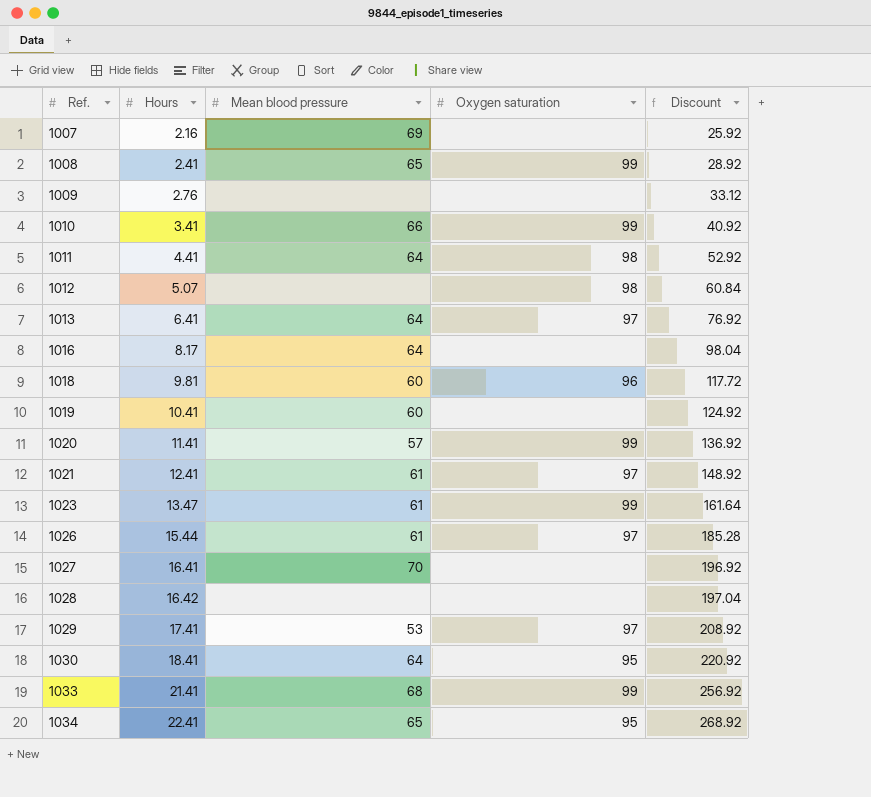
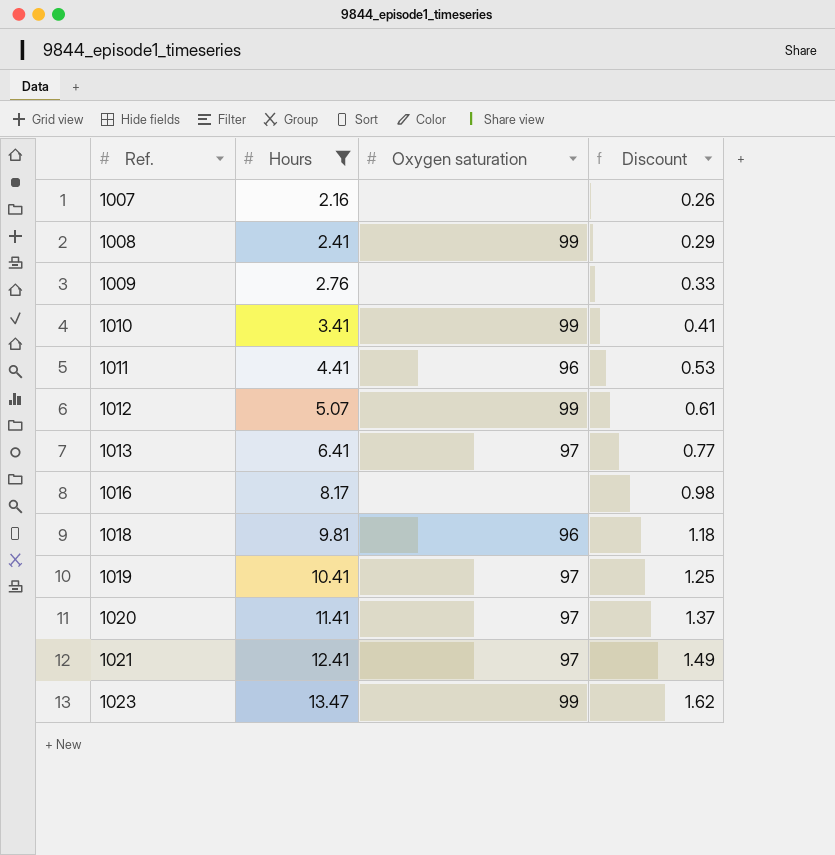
filter: none -> Hours <= 13.47
column Mean blood pressure | position: 3 -> none
column Discount | formula: [Hours] * 12 -> [Hours] * 0.12
1011 | Oxygen saturation: 98 -> 96
1012 | Oxygen saturation: 98 -> 99
1019 | Oxygen saturation: none -> 97
1020 | Oxygen saturation: 99 -> 97

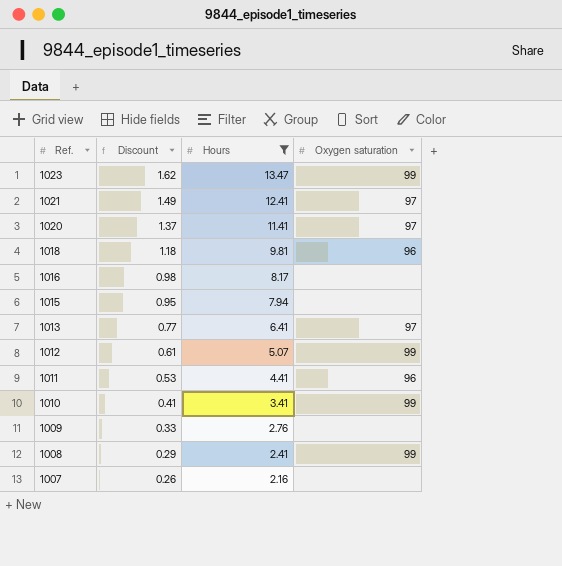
row order: Ref. ascending -> Ref. descending
column Discount | position: 4 -> 2
row 1019: 10.41 | 97 | 1.25 -> none
row 1015: none -> 0.95 | 7.94 | none

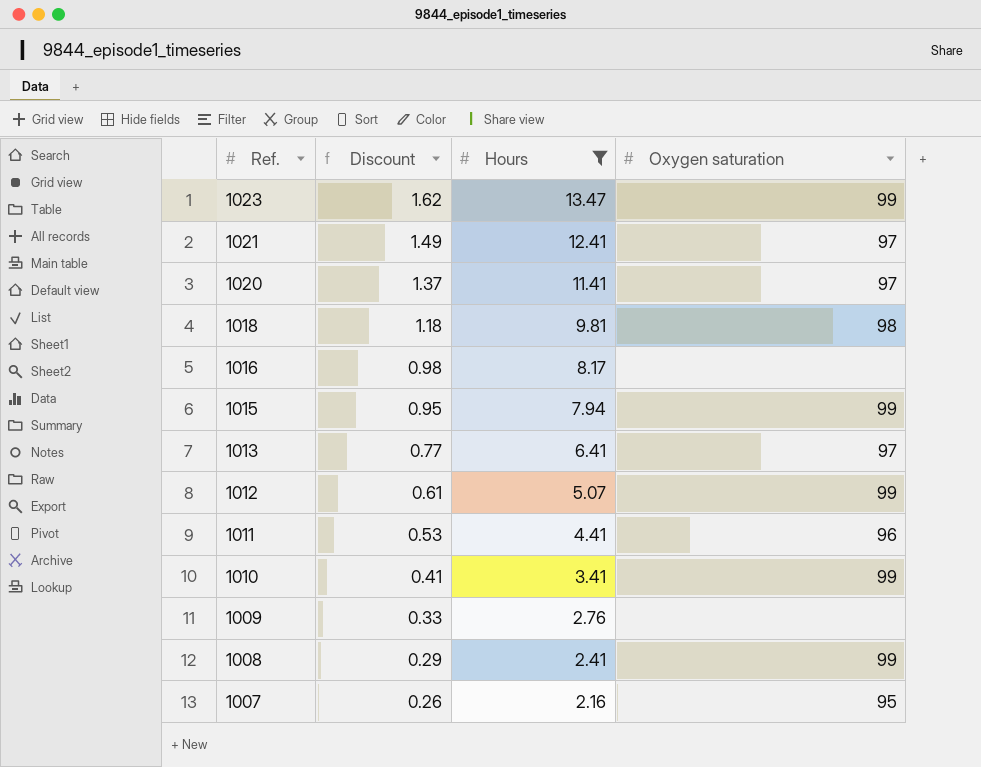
1018 | Oxygen saturation: 96 -> 98
1015 | Oxygen saturation: none -> 99
1007 | Oxygen saturation: none -> 95

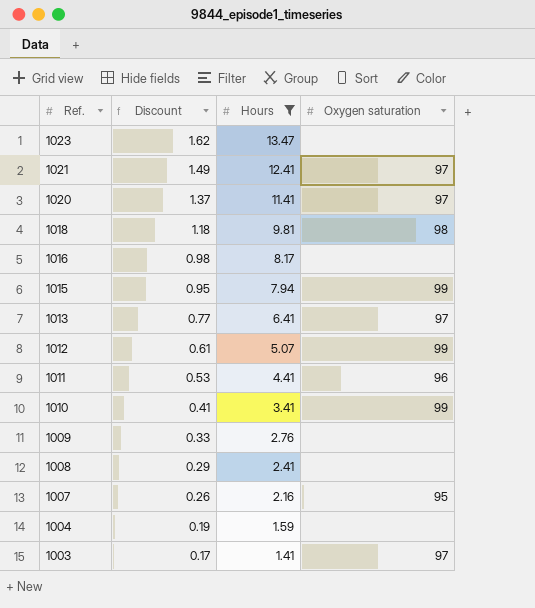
1023 | Oxygen saturation: 99 -> none
1008 | Oxygen saturation: 99 -> none
row 1004: none -> 0.19 | 1.59 | none
row 1003: none -> 0.17 | 1.41 | 97

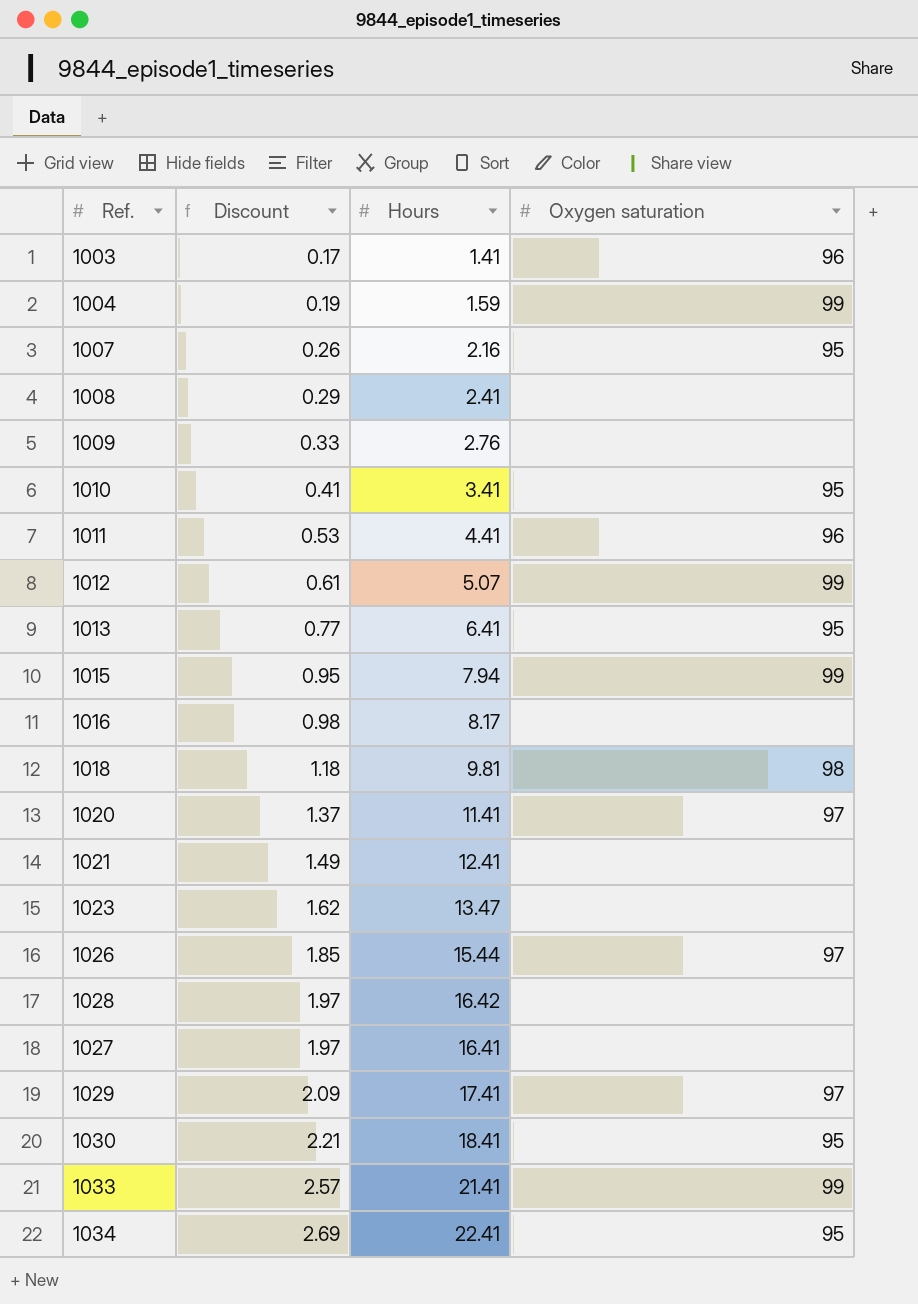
filter: Hours <= 13.47 -> none
row order: Ref. descending -> Discount ascending
1003 | Oxygen saturation: 97 -> 96
1004 | Oxygen saturation: none -> 99
1010 | Oxygen saturation: 99 -> 95
1013 | Oxygen saturation: 97 -> 95
1021 | Oxygen saturation: 97 -> none

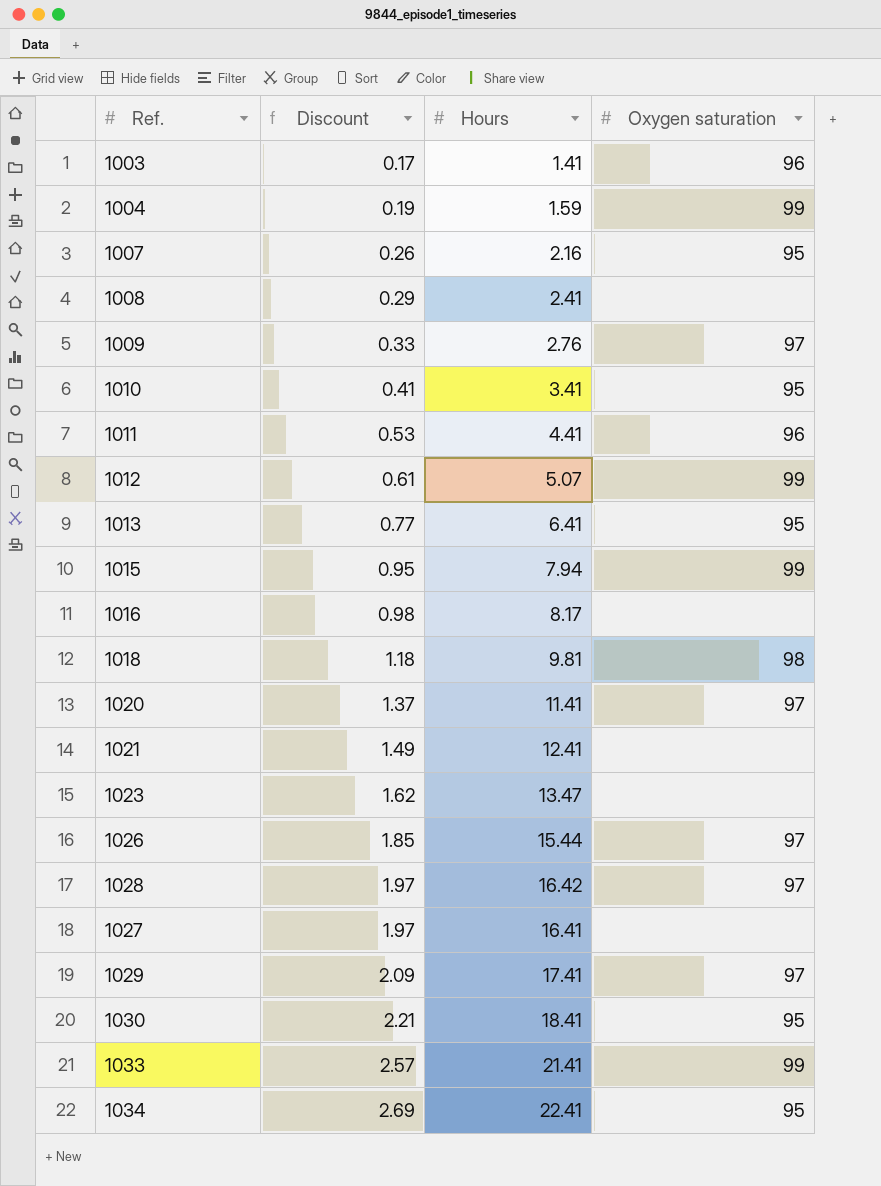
1009 | Oxygen saturation: none -> 97
1028 | Oxygen saturation: none -> 97

